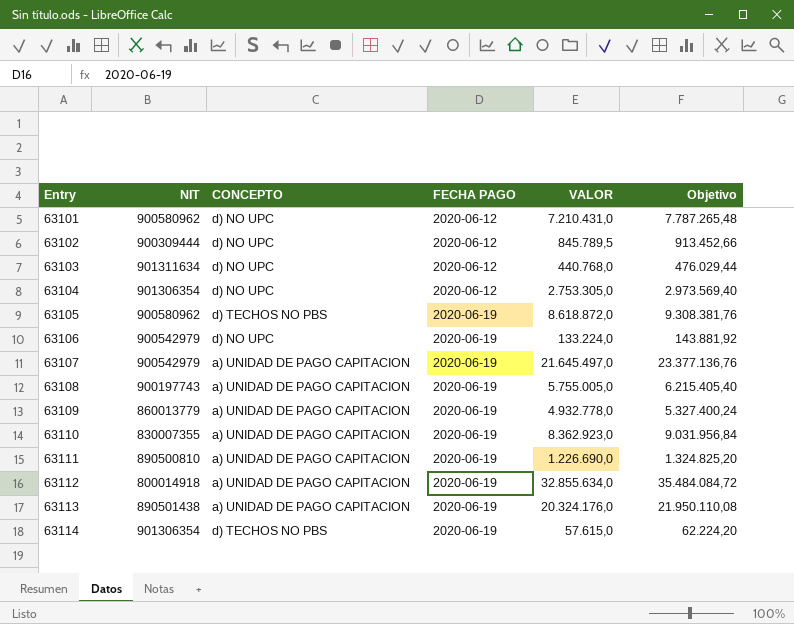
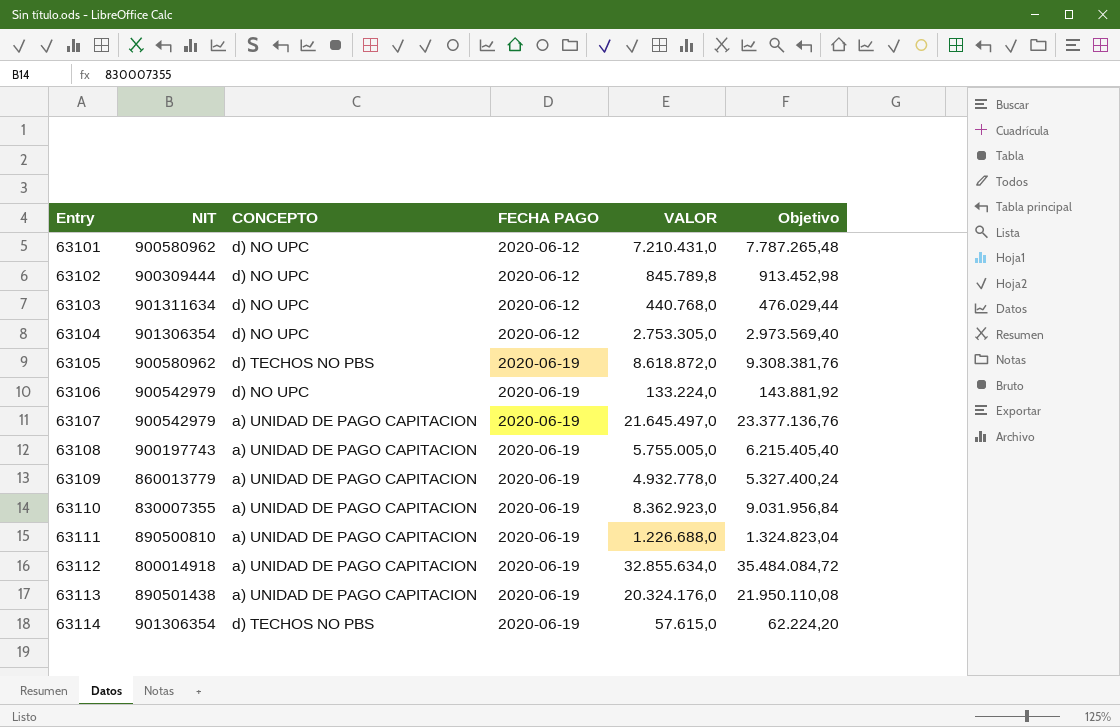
63102 | VALOR: 845.789,5 -> 845.789,8
63102 | Objetivo: 913.452,66 -> 913.452,98
63111 | VALOR: 1.226.690,0 -> 1.226.688,0
63111 | Objetivo: 1.324.825,20 -> 1.324.823,04

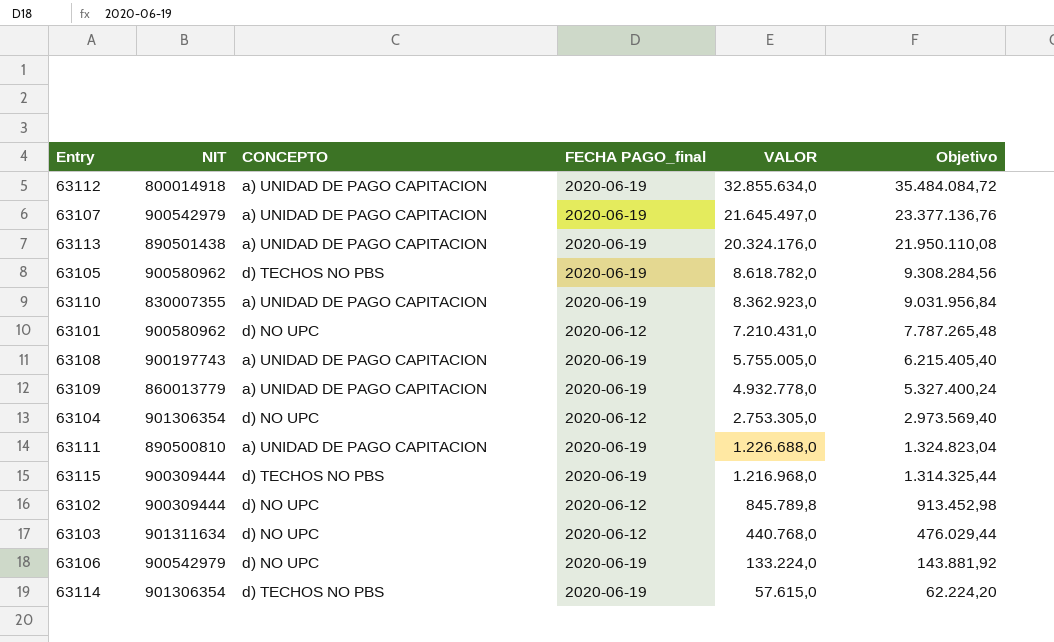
row order: Entry ascending -> VALOR descending
column name: FECHA PAGO -> FECHA PAGO_final
63105 | VALOR: 8.618.872,0 -> 8.618.782,0
63105 | Objetivo: 9.308.381,76 -> 9.308.284,56
row 63115: none -> 900309444 | d) TECHOS NO PBS | 2020-06-19 | 1.216.968,0 | 1.314.325,44

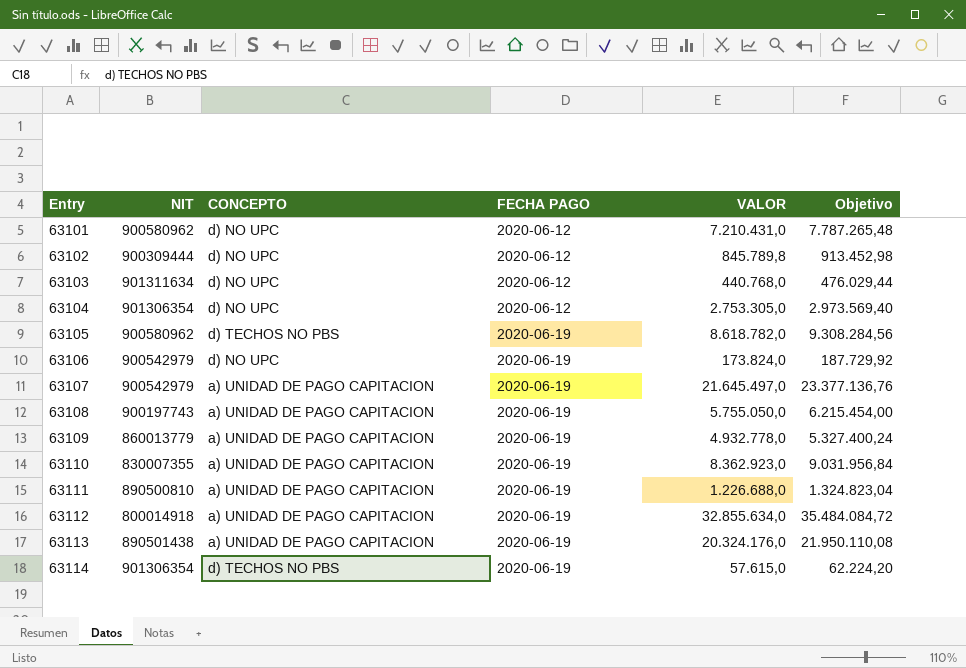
row order: VALOR descending -> Entry ascending
column name: FECHA PAGO_final -> FECHA PAGO
row 63115: 900309444 | d) TECHOS NO PBS | 2020-06-19 | 1.216.968,0 | 1.314.325,44 -> none
63106 | VALOR: 133.224,0 -> 173.824,0
63106 | Objetivo: 143.881,92 -> 187.729,92
63108 | VALOR: 5.755.005,0 -> 5.755.050,0
63108 | Objetivo: 6.215.405,40 -> 6.215.454,00

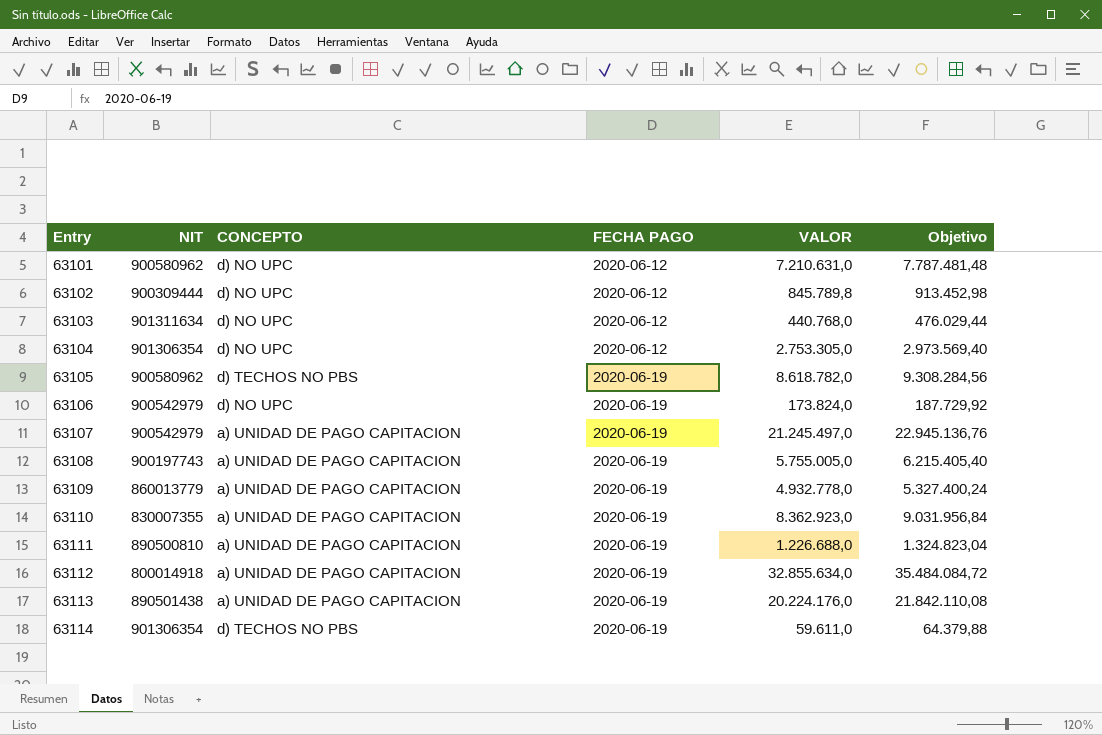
63101 | VALOR: 7.210.431,0 -> 7.210.631,0
63101 | Objetivo: 7.787.265,48 -> 7.787.481,48
63107 | VALOR: 21.645.497,0 -> 21.245.497,0
63107 | Objetivo: 23.377.136,76 -> 22.945.136,76
63108 | VALOR: 5.755.050,0 -> 5.755.005,0
63108 | Objetivo: 6.215.454,00 -> 6.215.405,40
63113 | VALOR: 20.324.176,0 -> 20.224.176,0
63113 | Objetivo: 21.950.110,08 -> 21.842.110,08
63114 | VALOR: 57.615,0 -> 59.611,0
63114 | Objetivo: 62.224,20 -> 64.379,88

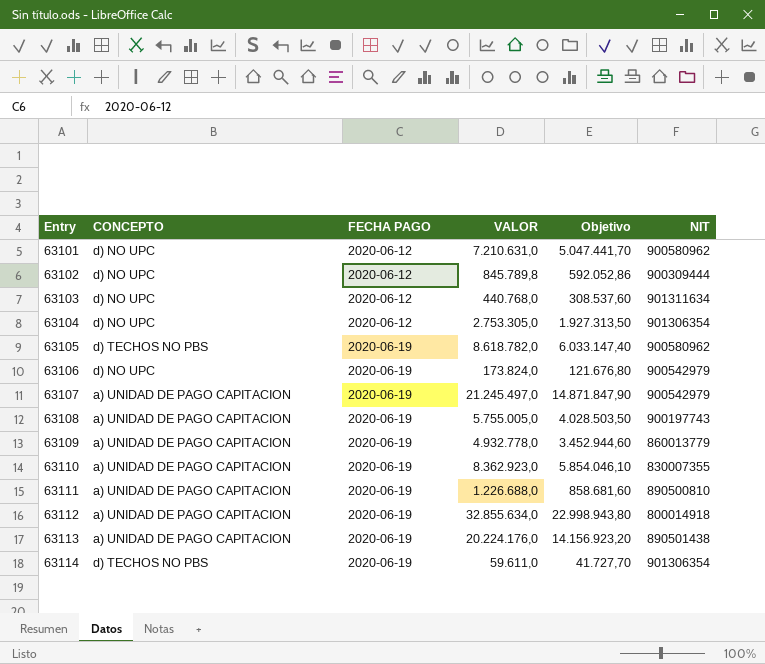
column Objetivo | formula: [VALOR] * 1,08 -> [VALOR] * 0,7
column NIT | position: 2 -> 6

